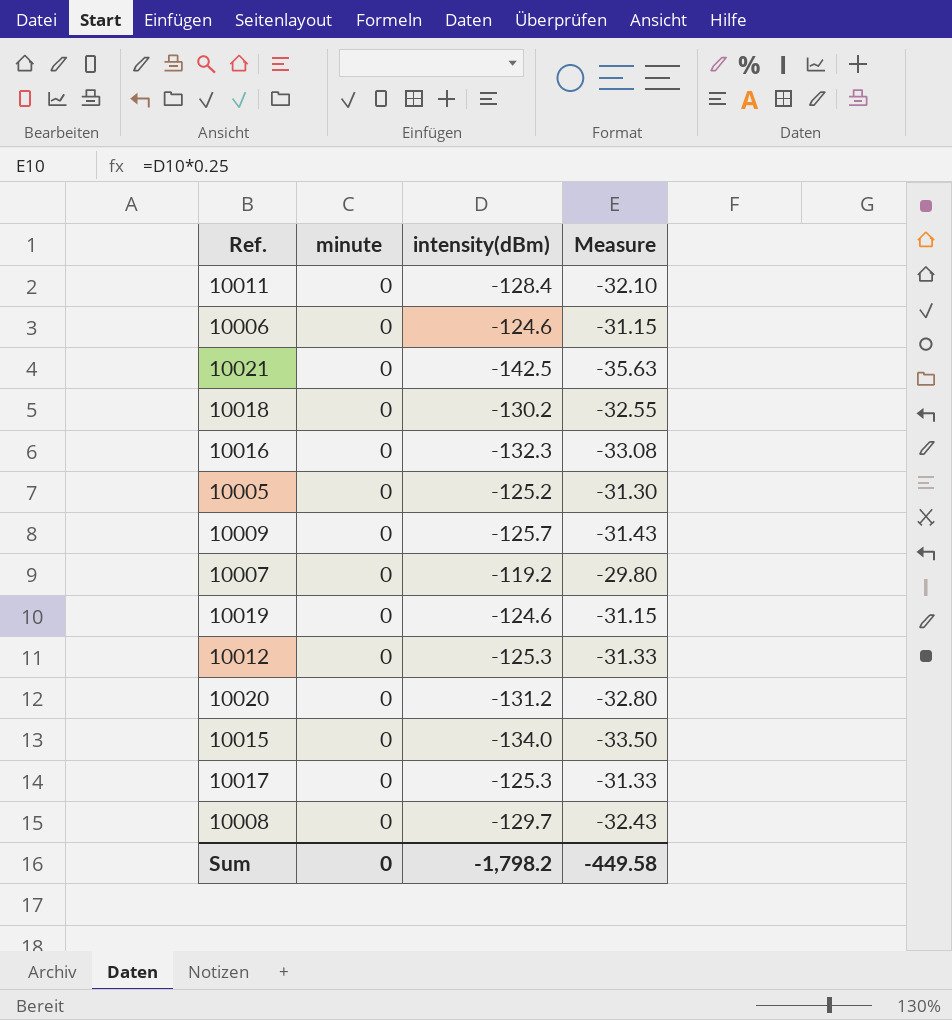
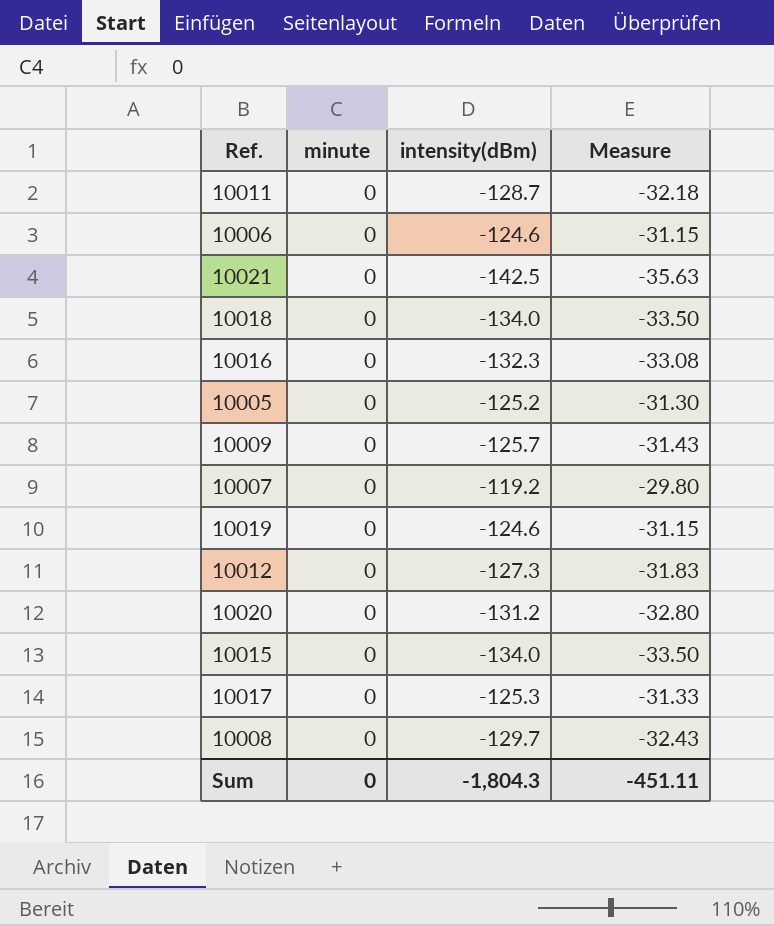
10011 | intensity(dBm): -128.4 -> -128.7
10011 | Measure: -32.10 -> -32.18
10018 | intensity(dBm): -130.2 -> -134.0
10018 | Measure: -32.55 -> -33.50
10012 | intensity(dBm): -125.3 -> -127.3
10012 | Measure: -31.33 -> -31.83
Sum | intensity(dBm): -1,798.2 -> -1,804.3
Sum | Measure: -449.58 -> -451.11

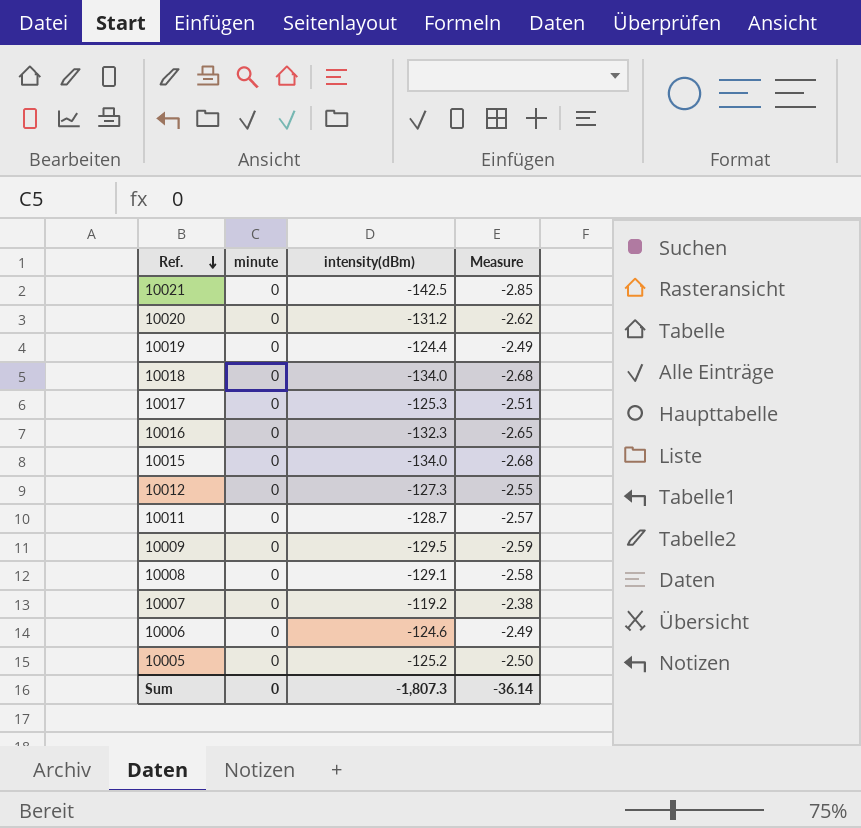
row order: none -> Ref. descending
column Measure | formula: [intensity(dBm)] * 0.25 -> [intensity(dBm)] * 0.02
10019 | intensity(dBm): -124.6 -> -124.4
10009 | intensity(dBm): -125.7 -> -129.5
10008 | intensity(dBm): -129.7 -> -129.1
Sum | intensity(dBm): -1,804.3 -> -1,807.3
Sum | Measure: -451.11 -> -36.14

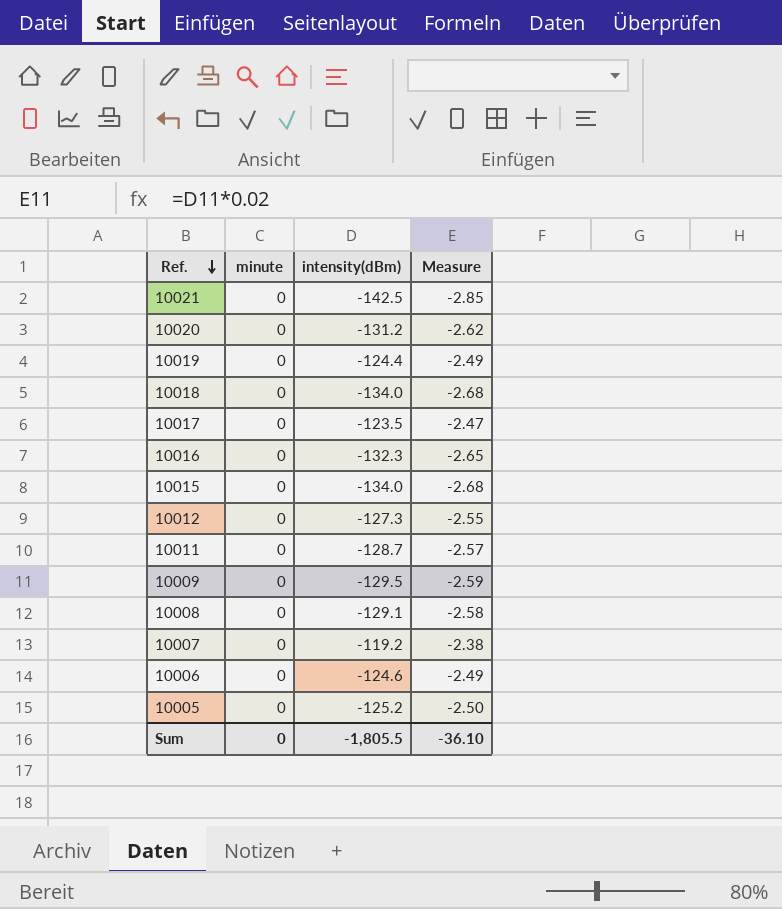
10017 | intensity(dBm): -125.3 -> -123.5
10017 | Measure: -2.51 -> -2.47
Sum | intensity(dBm): -1,807.3 -> -1,805.5
Sum | Measure: -36.14 -> -36.10

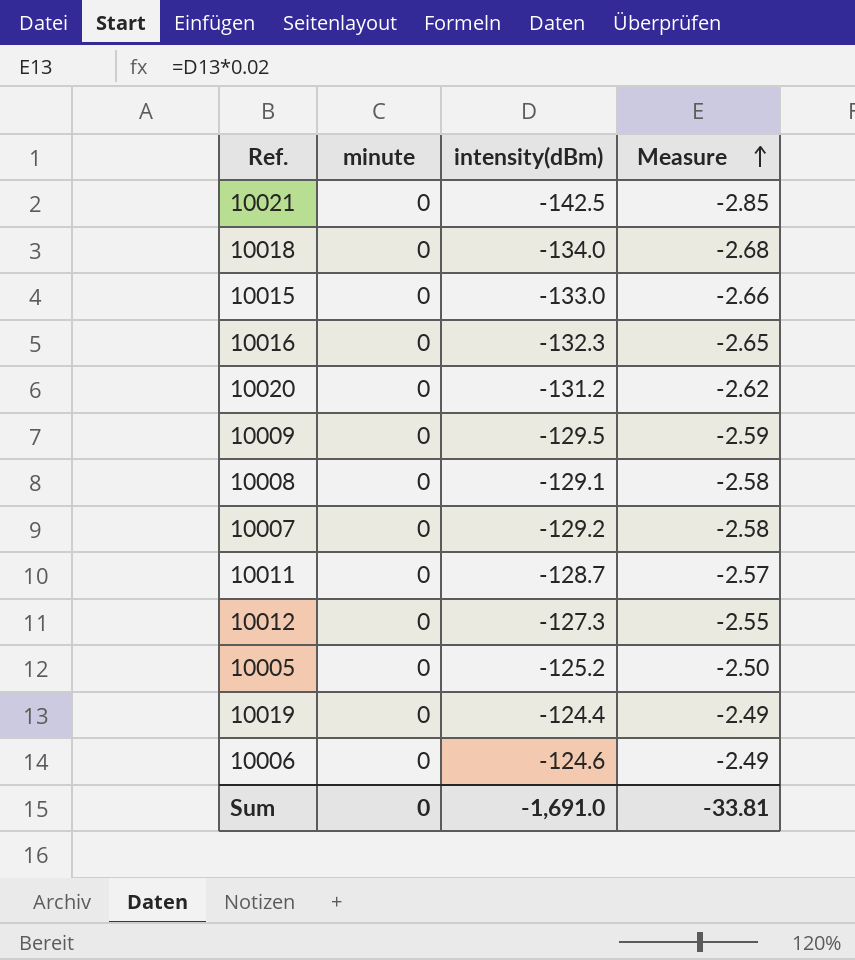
row order: Ref. descending -> Measure ascending
row 10017: 0 | -123.5 | -2.47 -> none
10015 | intensity(dBm): -134.0 -> -133.0
10015 | Measure: -2.68 -> -2.66
10007 | intensity(dBm): -119.2 -> -129.2
10007 | Measure: -2.38 -> -2.58
Sum | intensity(dBm): -1,805.5 -> -1,691.0
Sum | Measure: -36.10 -> -33.81

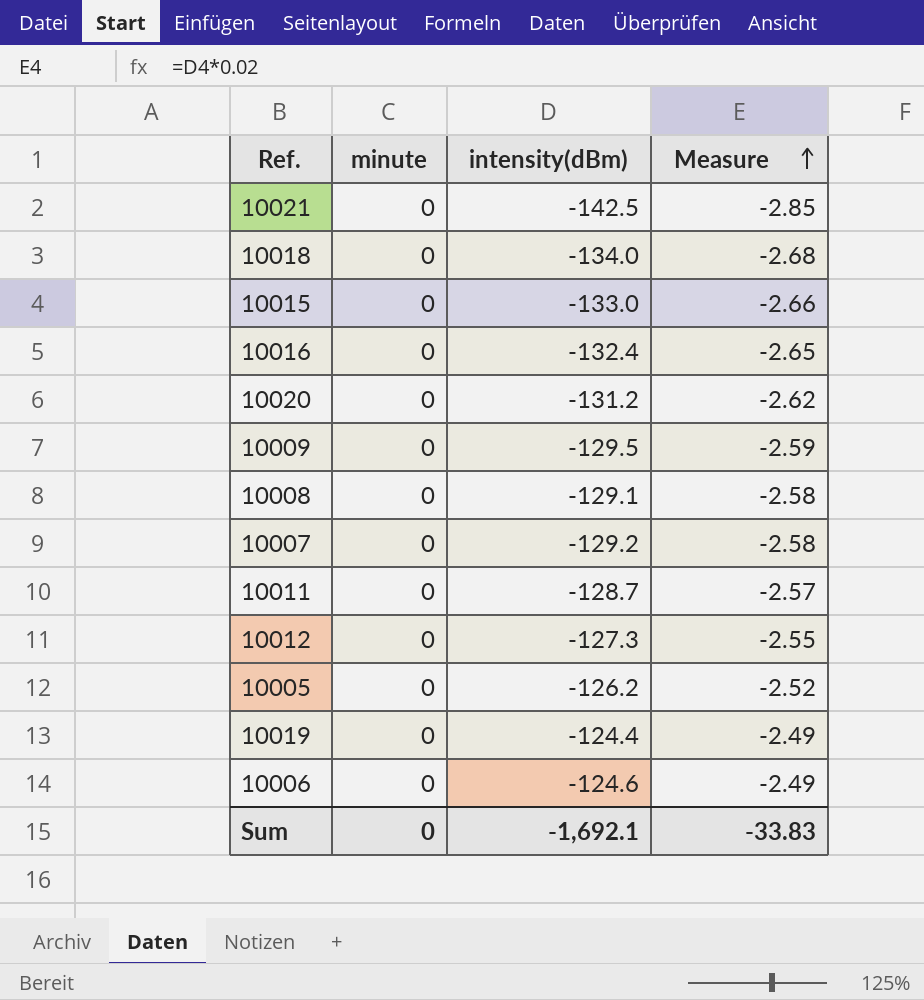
10016 | intensity(dBm): -132.3 -> -132.4
10005 | intensity(dBm): -125.2 -> -126.2
10005 | Measure: -2.50 -> -2.52
Sum | intensity(dBm): -1,691.0 -> -1,692.1
Sum | Measure: -33.81 -> -33.83

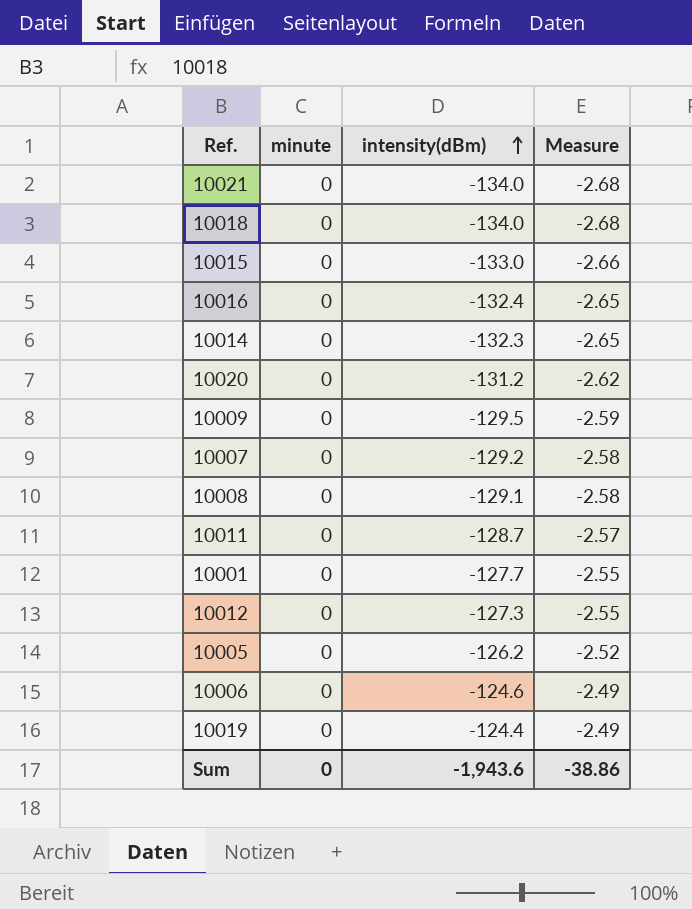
row order: Measure ascending -> intensity(dBm) ascending
10021 | intensity(dBm): -142.5 -> -134.0
10021 | Measure: -2.85 -> -2.68
row 10014: none -> 0 | -132.3 | -2.65
row 10001: none -> 0 | -127.7 | -2.55
Sum | intensity(dBm): -1,692.1 -> -1,943.6
Sum | Measure: -33.83 -> -38.86

